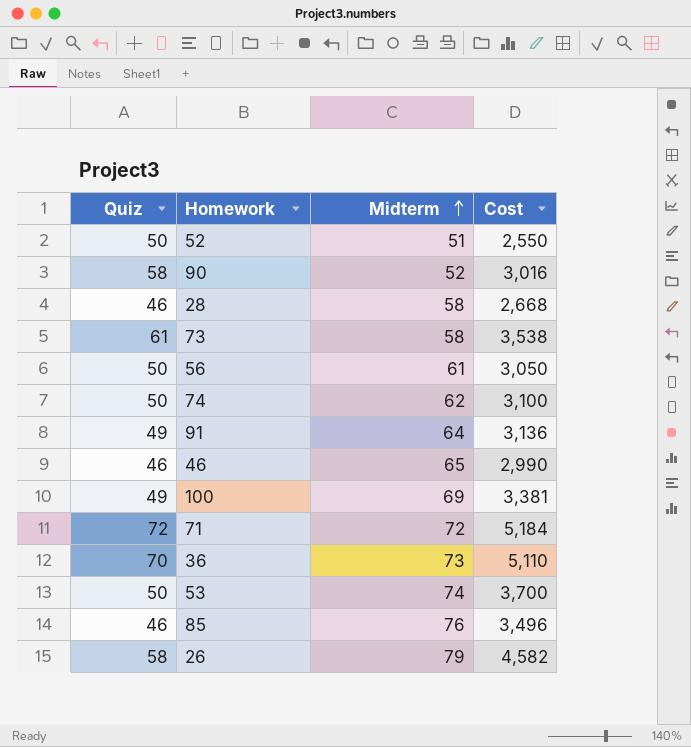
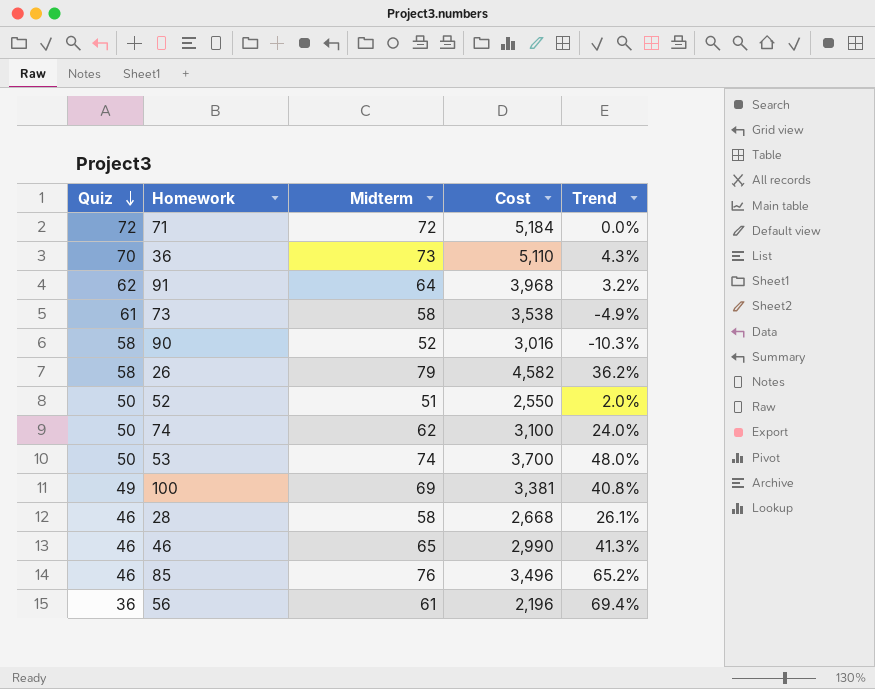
row order: Midterm ascending -> Quiz descending
column Trend | formula: none -> ([Midterm] - [Quiz]) / [Quiz]
91 | Quiz: 49 -> 62
91 | Cost: 3,136 -> 3,968
56 | Quiz: 50 -> 36
56 | Cost: 3,050 -> 2,196

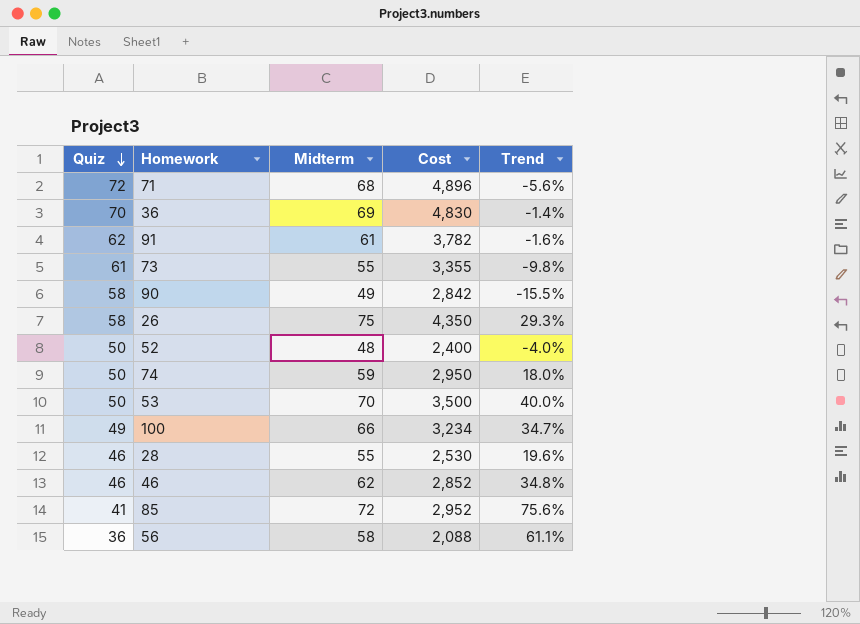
71 | Midterm: 72 -> 68
71 | Cost: 5,184 -> 4,896
71 | Trend: 0.0% -> -5.6%
36 | Midterm: 73 -> 69
36 | Cost: 5,110 -> 4,830
36 | Trend: 4.3% -> -1.4%
91 | Midterm: 64 -> 61
91 | Cost: 3,968 -> 3,782
91 | Trend: 3.2% -> -1.6%
73 | Midterm: 58 -> 55
73 | Cost: 3,538 -> 3,355
73 | Trend: -4.9% -> -9.8%
90 | Midterm: 52 -> 49
90 | Cost: 3,016 -> 2,842
90 | Trend: -10.3% -> -15.5%
26 | Midterm: 79 -> 75
26 | Cost: 4,582 -> 4,350
26 | Trend: 36.2% -> 29.3%
52 | Midterm: 51 -> 48
52 | Cost: 2,550 -> 2,400
52 | Trend: 2.0% -> -4.0%
74 | Midterm: 62 -> 59
74 | Cost: 3,100 -> 2,950
74 | Trend: 24.0% -> 18.0%
53 | Midterm: 74 -> 70
53 | Cost: 3,700 -> 3,500
53 | Trend: 48.0% -> 40.0%
100 | Midterm: 69 -> 66
100 | Cost: 3,381 -> 3,234
100 | Trend: 40.8% -> 34.7%
28 | Midterm: 58 -> 55
28 | Cost: 2,668 -> 2,530
28 | Trend: 26.1% -> 19.6%
46 | Midterm: 65 -> 62
46 | Cost: 2,990 -> 2,852
46 | Trend: 41.3% -> 34.8%
85 | Quiz: 46 -> 41
85 | Midterm: 76 -> 72
85 | Cost: 3,496 -> 2,952
85 | Trend: 65.2% -> 75.6%
56 | Midterm: 61 -> 58
56 | Cost: 2,196 -> 2,088
56 | Trend: 69.4% -> 61.1%

